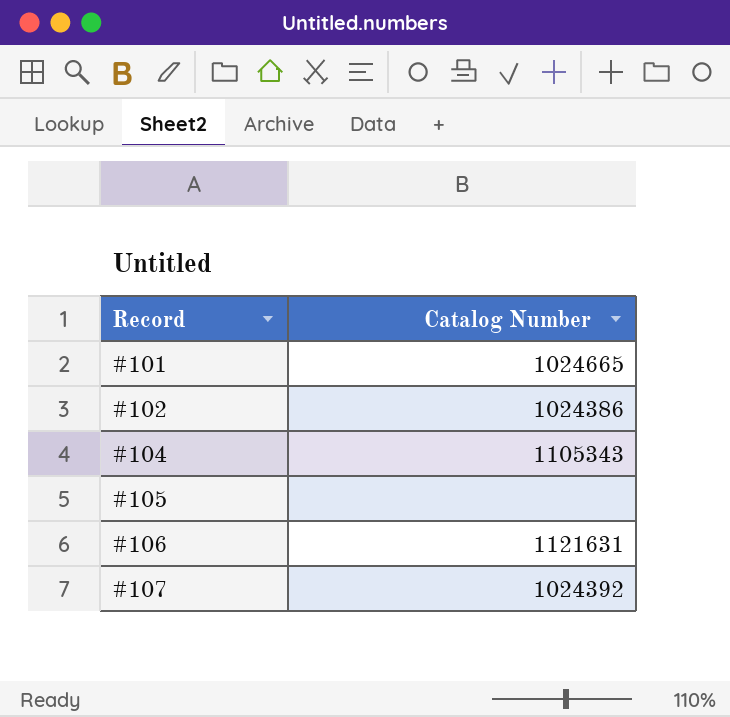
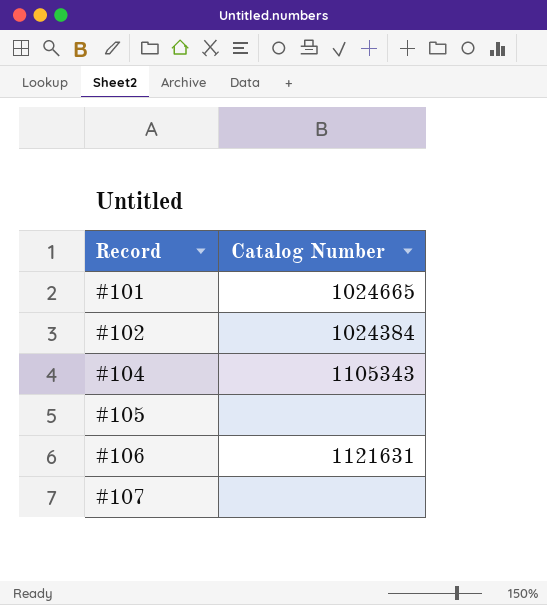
#102 | Catalog Number: 1024386 -> 1024384
#107 | Catalog Number: 1024392 -> none

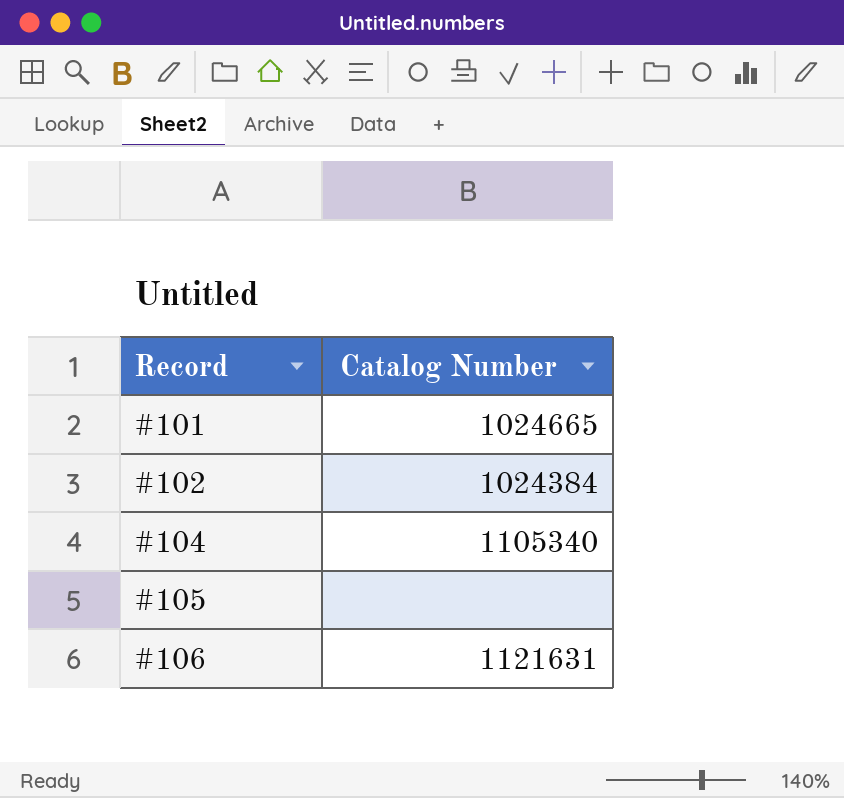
row #107: none -> none
#104 | Catalog Number: 1105343 -> 1105340

